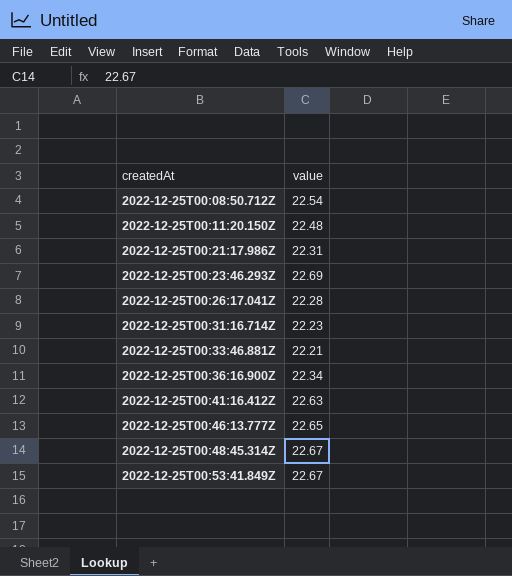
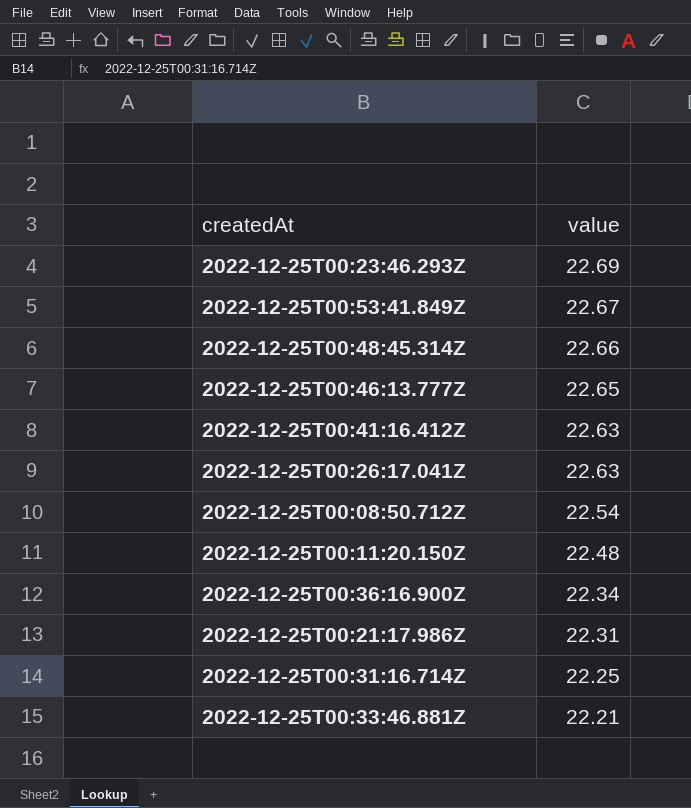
row order: createdAt ascending -> value descending
2022-12-25T00:48:45.314Z | value: 22.67 -> 22.66
2022-12-25T00:26:17.041Z | value: 22.28 -> 22.63
2022-12-25T00:31:16.714Z | value: 22.23 -> 22.25

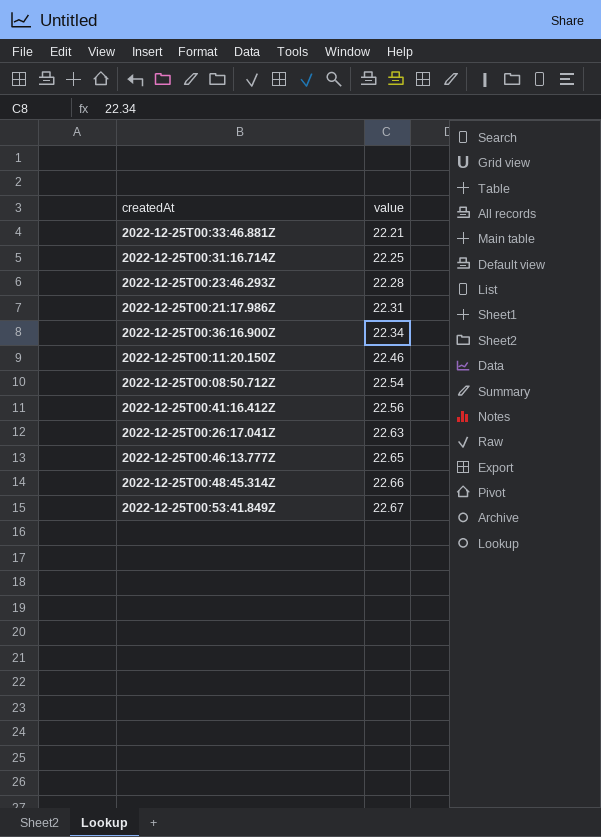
row order: value descending -> value ascending
2022-12-25T00:23:46.293Z | value: 22.69 -> 22.28
2022-12-25T00:11:20.150Z | value: 22.48 -> 22.46
2022-12-25T00:41:16.412Z | value: 22.63 -> 22.56

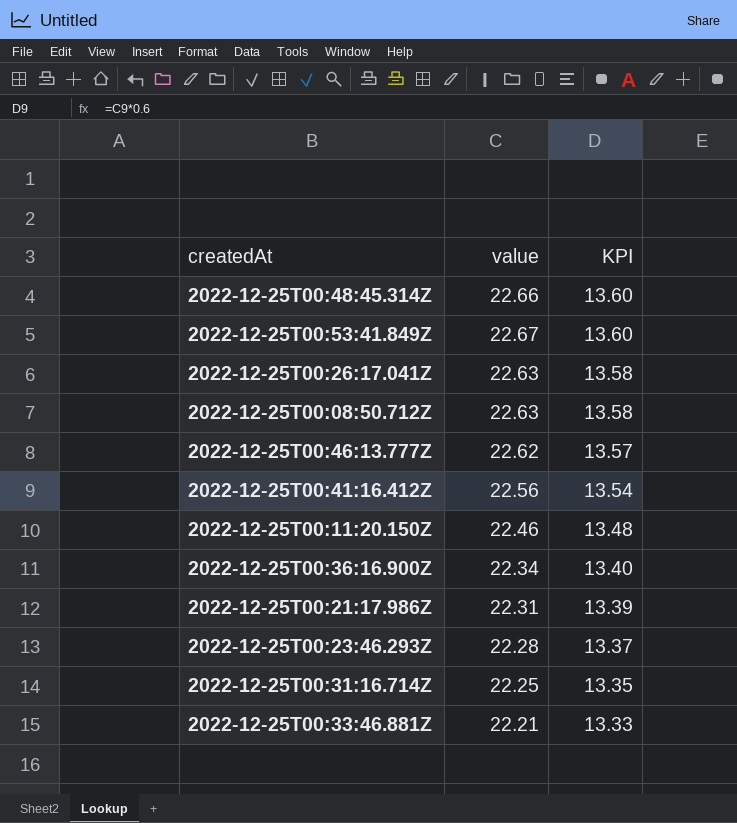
row order: value ascending -> KPI descending
column KPI | formula: none -> [value] * 0.6
2022-12-25T00:08:50.712Z | value: 22.54 -> 22.63
2022-12-25T00:46:13.777Z | value: 22.65 -> 22.62

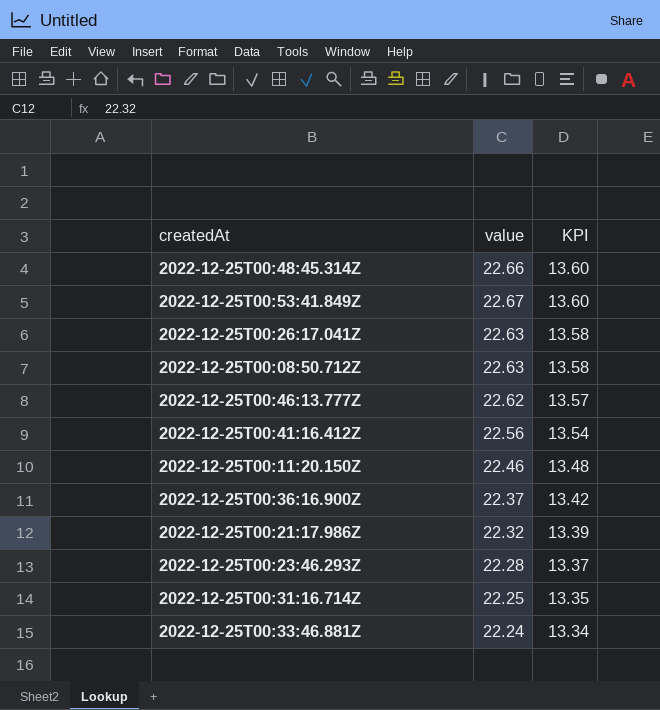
2022-12-25T00:36:16.900Z | value: 22.34 -> 22.37
2022-12-25T00:36:16.900Z | KPI: 13.40 -> 13.42
2022-12-25T00:21:17.986Z | value: 22.31 -> 22.32
2022-12-25T00:33:46.881Z | value: 22.21 -> 22.24
2022-12-25T00:33:46.881Z | KPI: 13.33 -> 13.34

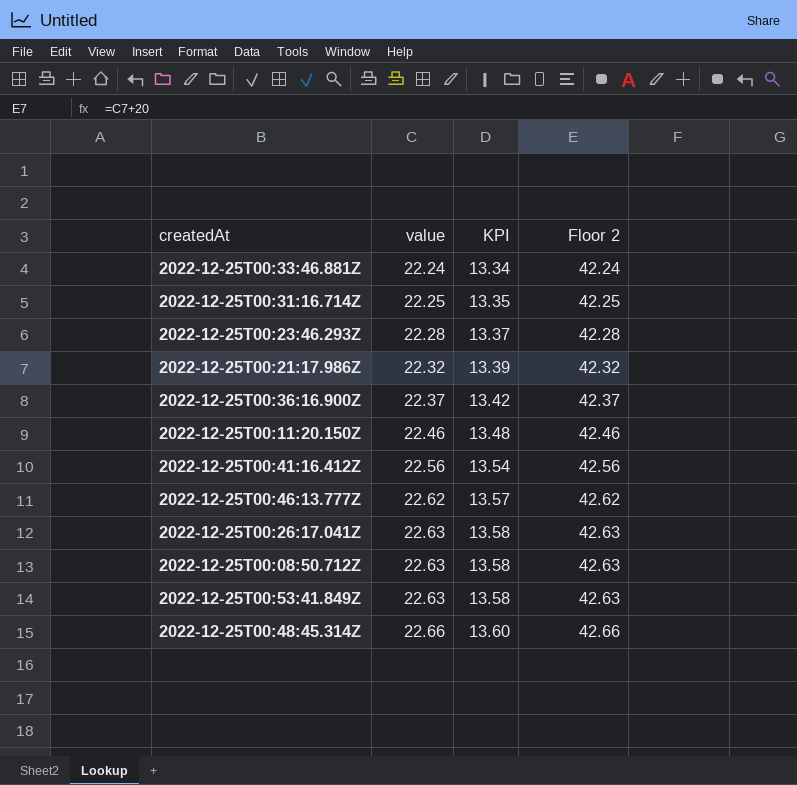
row order: KPI descending -> value ascending
column Floor 2 | formula: none -> [value] + 20
2022-12-25T00:53:41.849Z | value: 22.67 -> 22.63
2022-12-25T00:53:41.849Z | KPI: 13.60 -> 13.58

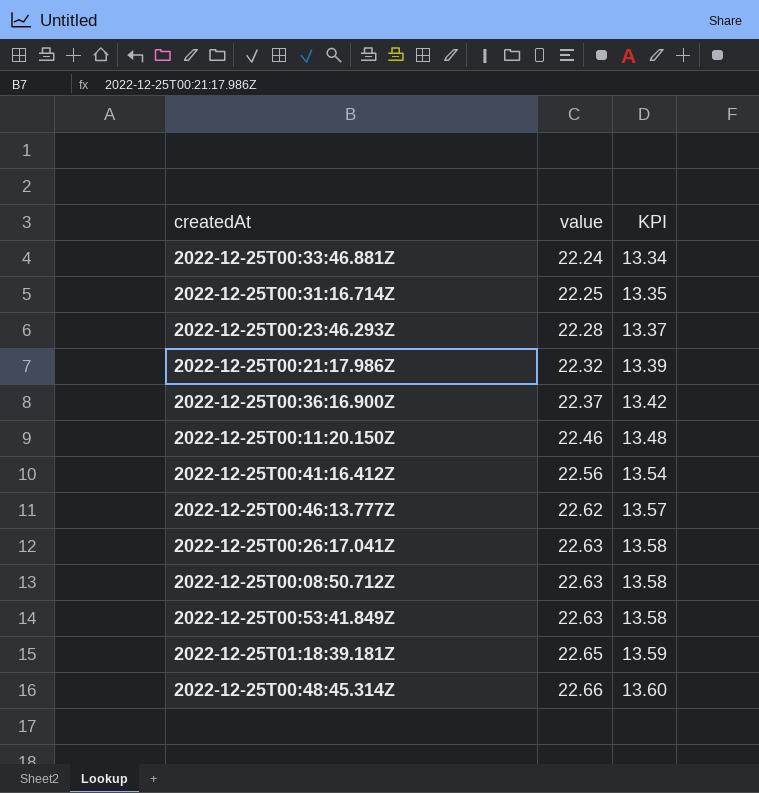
column Floor 2 | formula: [value] + 20 -> none
row 2022-12-25T01:18:39.181Z: none -> 22.65 | 13.59

